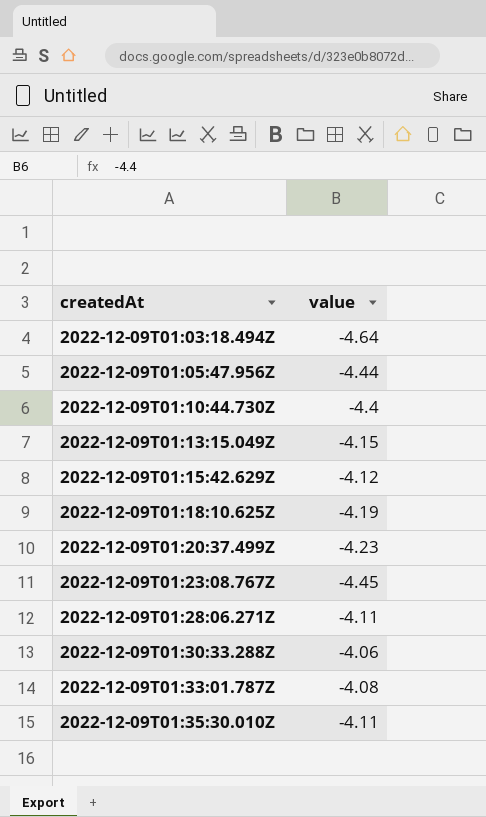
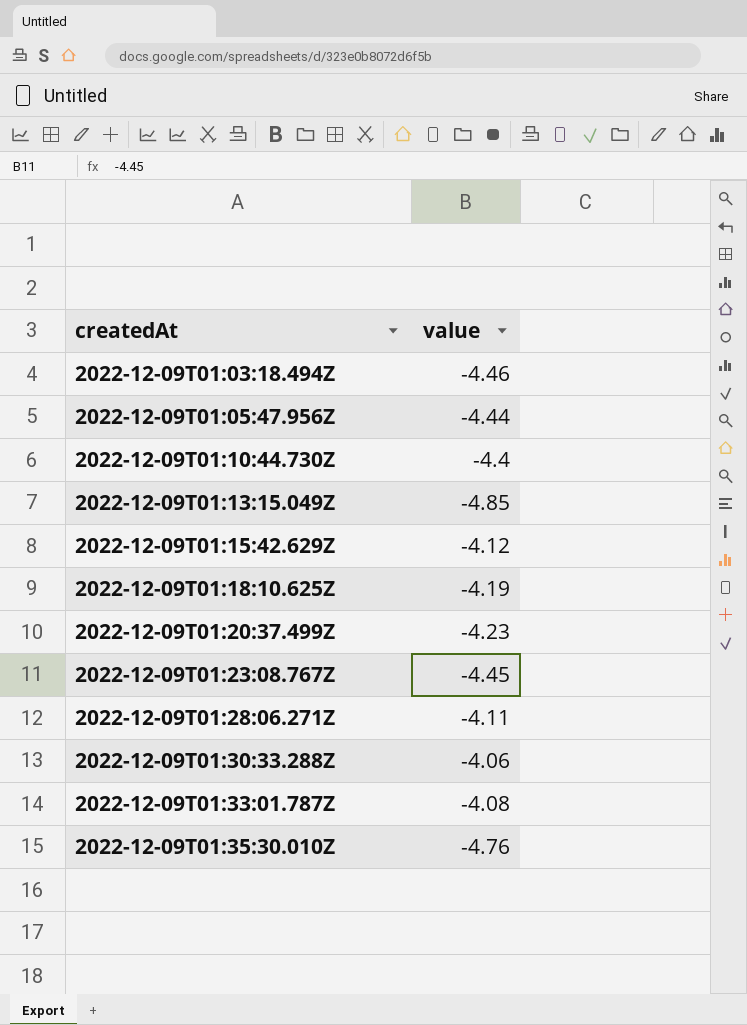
2022-12-09T01:03:18.494Z | value: -4.64 -> -4.46
2022-12-09T01:13:15.049Z | value: -4.15 -> -4.85
2022-12-09T01:35:30.010Z | value: -4.11 -> -4.76

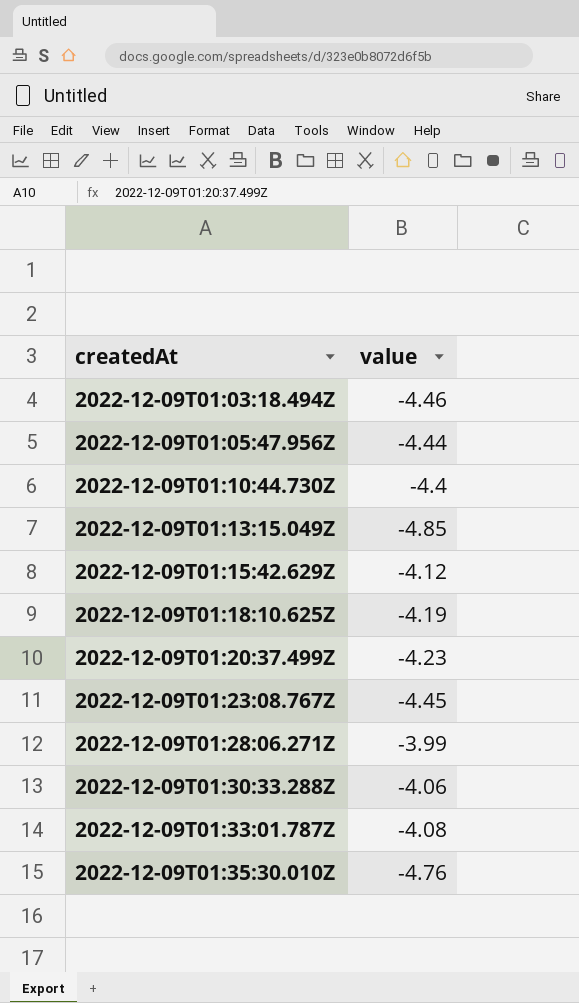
2022-12-09T01:28:06.271Z | value: -4.11 -> -3.99

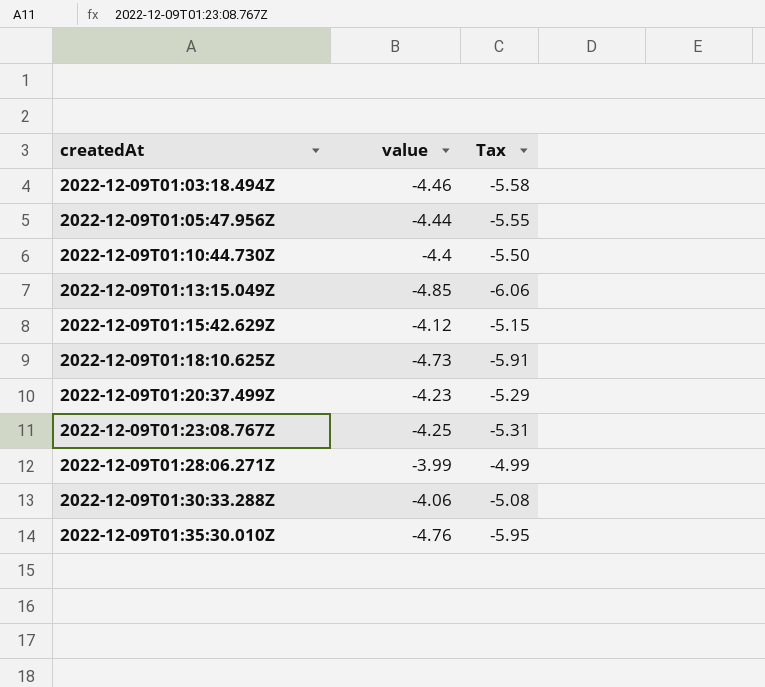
column Tax | formula: none -> [value] * 1.25
row 2022-12-09T01:33:01.787Z: -4.08 -> none
2022-12-09T01:18:10.625Z | value: -4.19 -> -4.73
2022-12-09T01:23:08.767Z | value: -4.45 -> -4.25

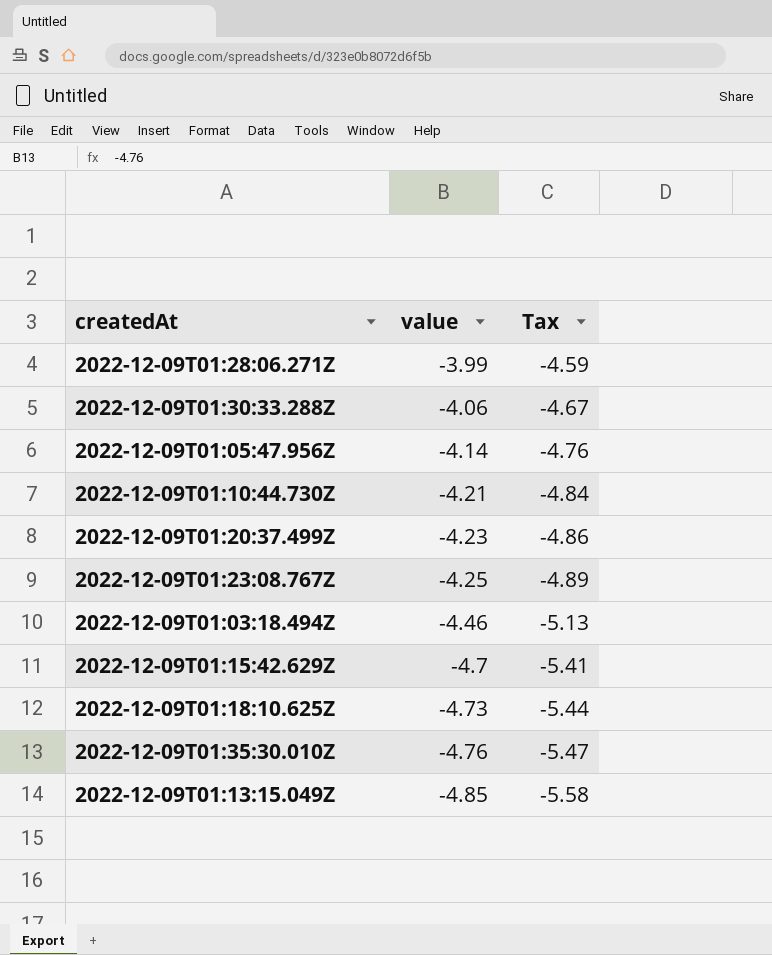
row order: createdAt ascending -> value descending
column Tax | formula: [value] * 1.25 -> [value] * 1.15
2022-12-09T01:05:47.956Z | value: -4.44 -> -4.14
2022-12-09T01:10:44.730Z | value: -4.4 -> -4.21
2022-12-09T01:15:42.629Z | value: -4.12 -> -4.7

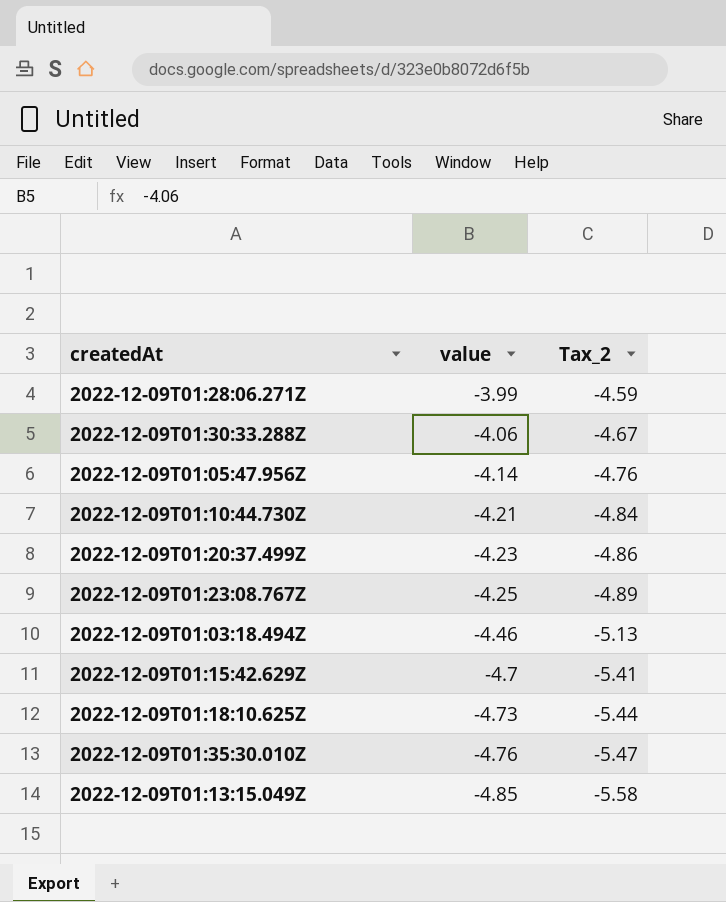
column name: Tax -> Tax_2

